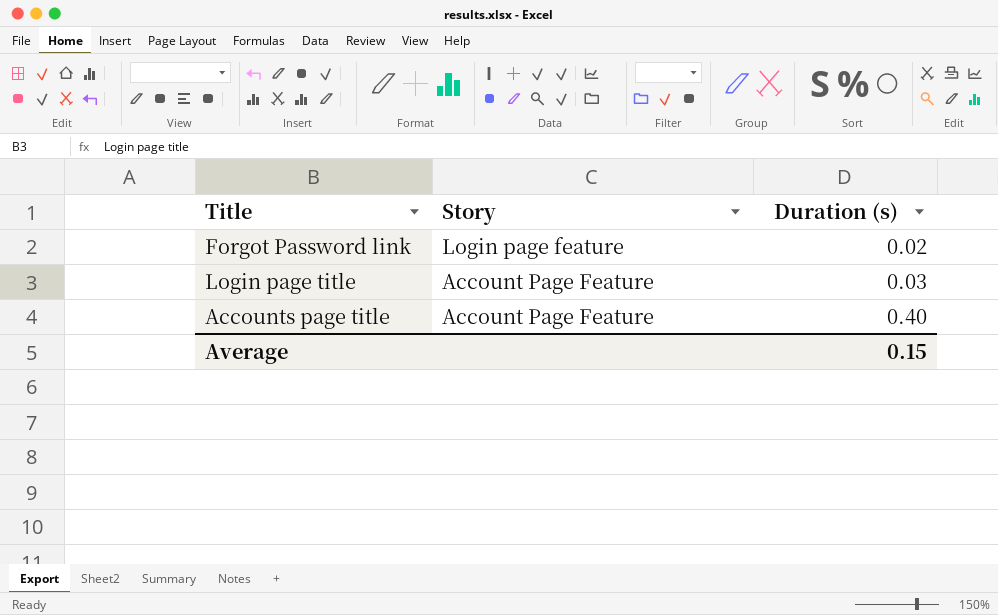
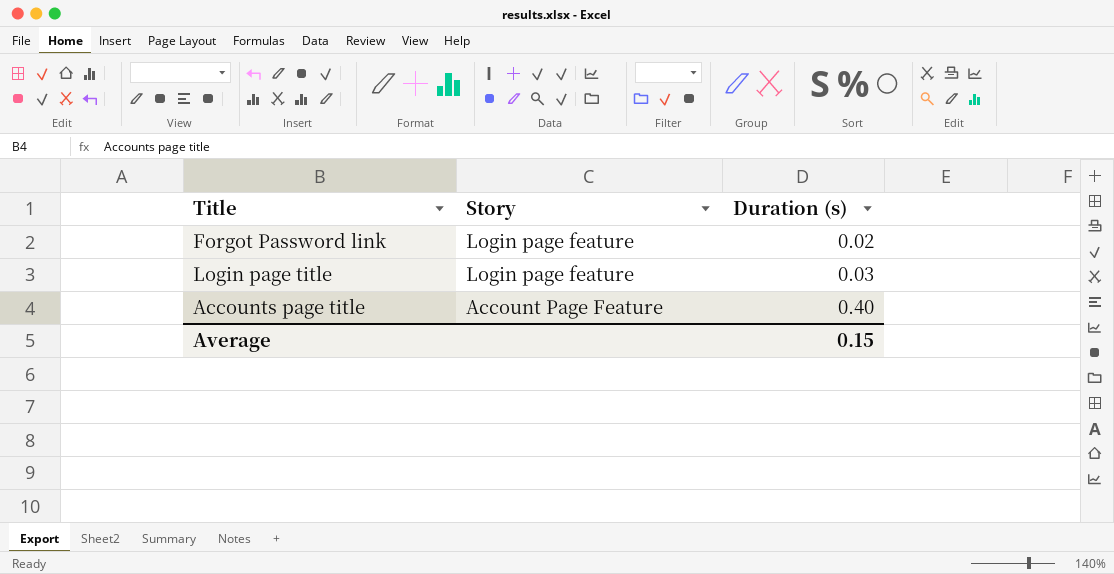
Login page title | Story: Account Page Feature -> Login page feature

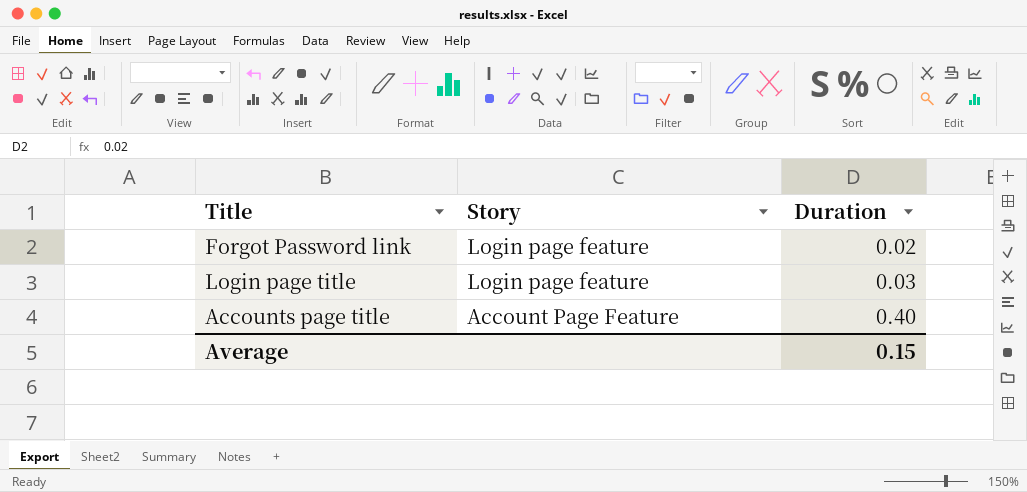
column name: Duration (s) -> Duration

